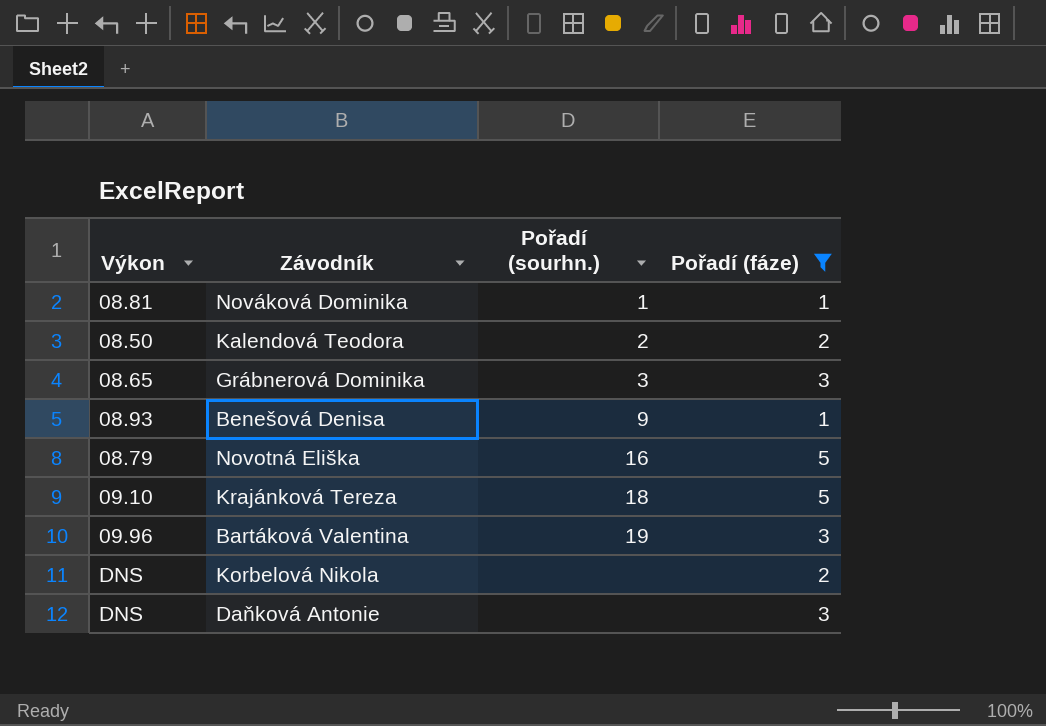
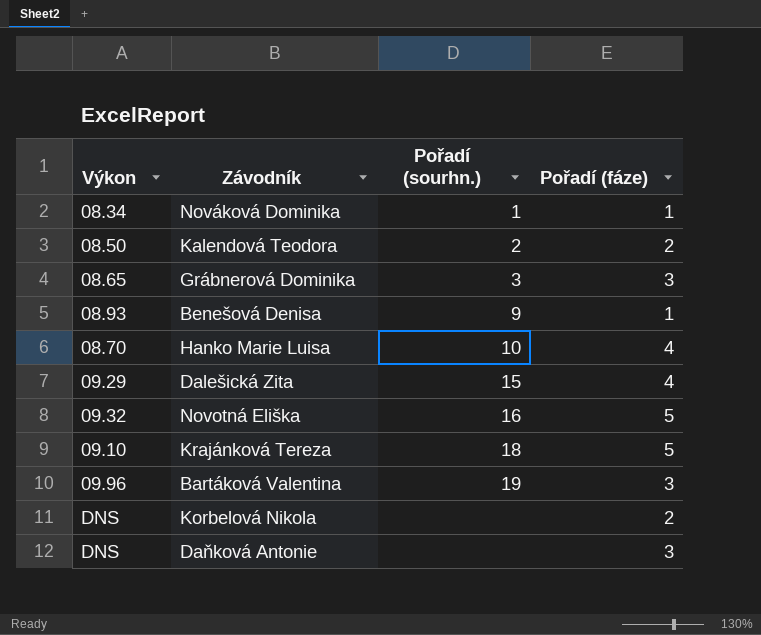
filter: Pořadí (fáze) != 4 -> none
Nováková Dominika | Výkon: 08.81 -> 08.34
Novotná Eliška | Výkon: 08.79 -> 09.32

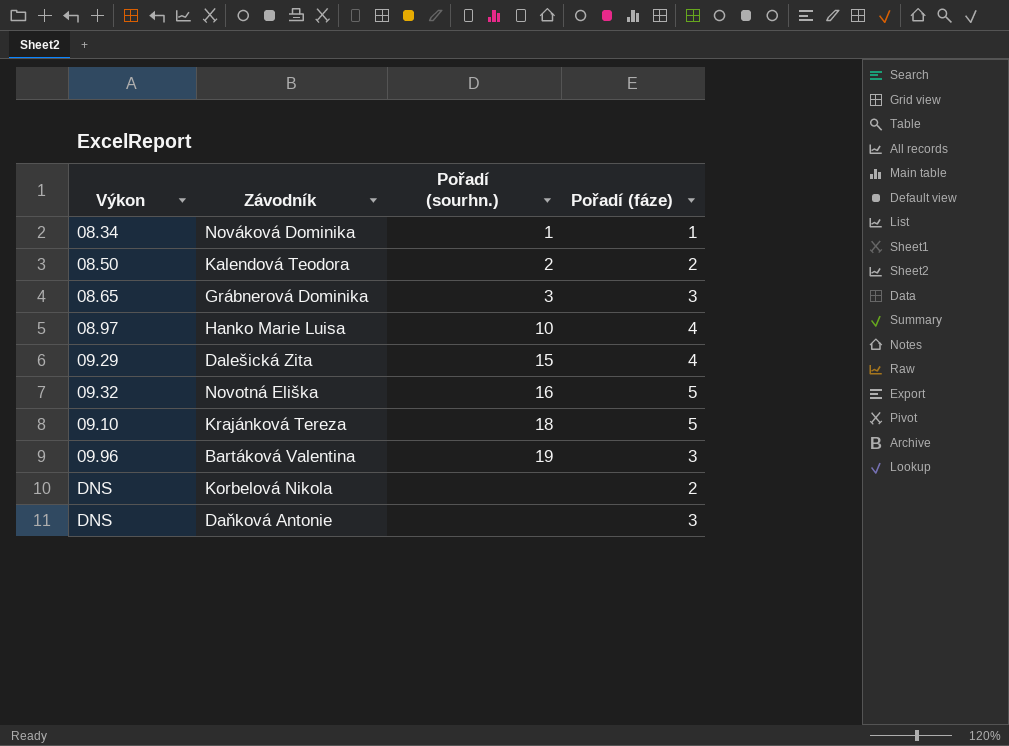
row Benešová Denisa: 08.93 | 9 | 1 -> none
Hanko Marie Luisa | Výkon: 08.70 -> 08.97

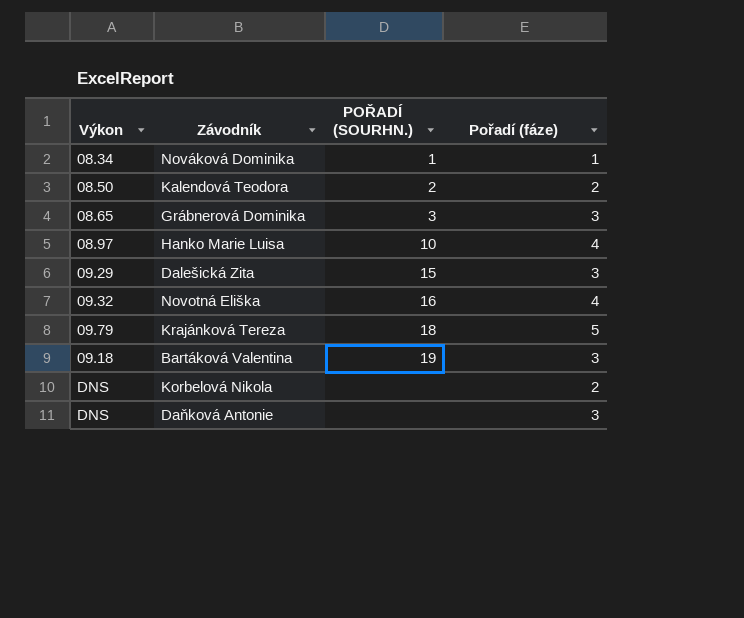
column name: Pořadí (sourhn.) -> POŘADÍ (SOURHN.)
Dalešická Zita | Pořadí (fáze): 4 -> 3
Novotná Eliška | Pořadí (fáze): 5 -> 4
Krajánková Tereza | Výkon: 09.10 -> 09.79
Bartáková Valentina | Výkon: 09.96 -> 09.18

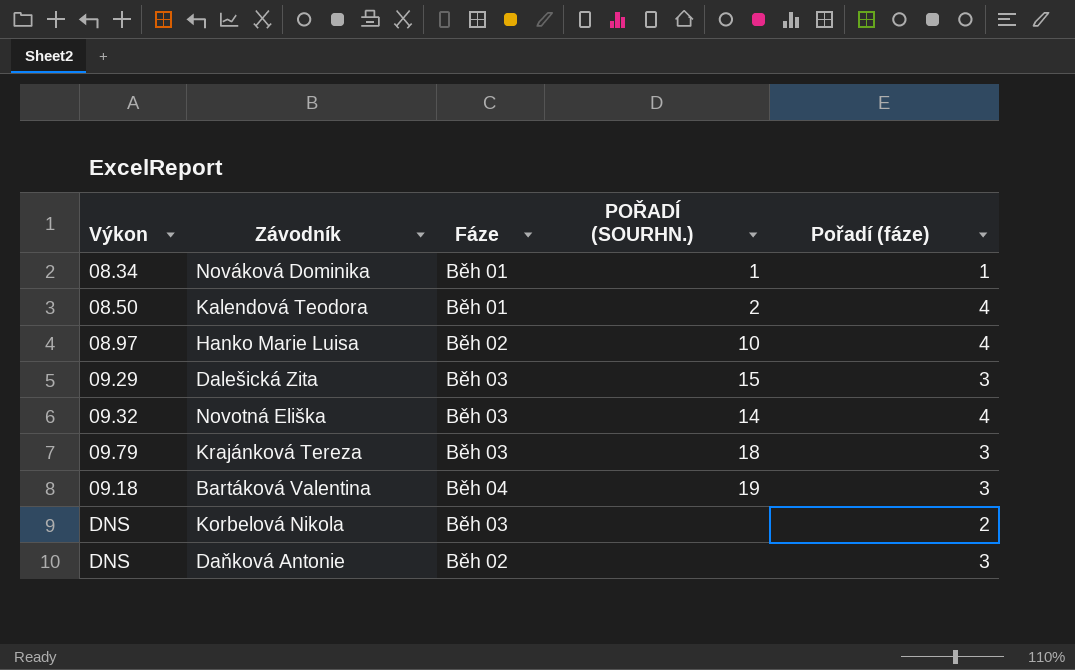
column Fáze | position: none -> 3
row Grábnerová Dominika: 08.65 | 3 | 3 -> none
Kalendová Teodora | Pořadí (fáze): 2 -> 4
Novotná Eliška | POŘADÍ (SOURHN.): 16 -> 14
Krajánková Tereza | Pořadí (fáze): 5 -> 3

